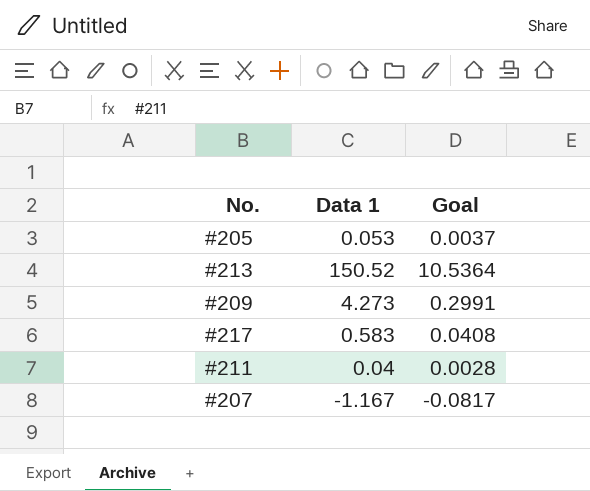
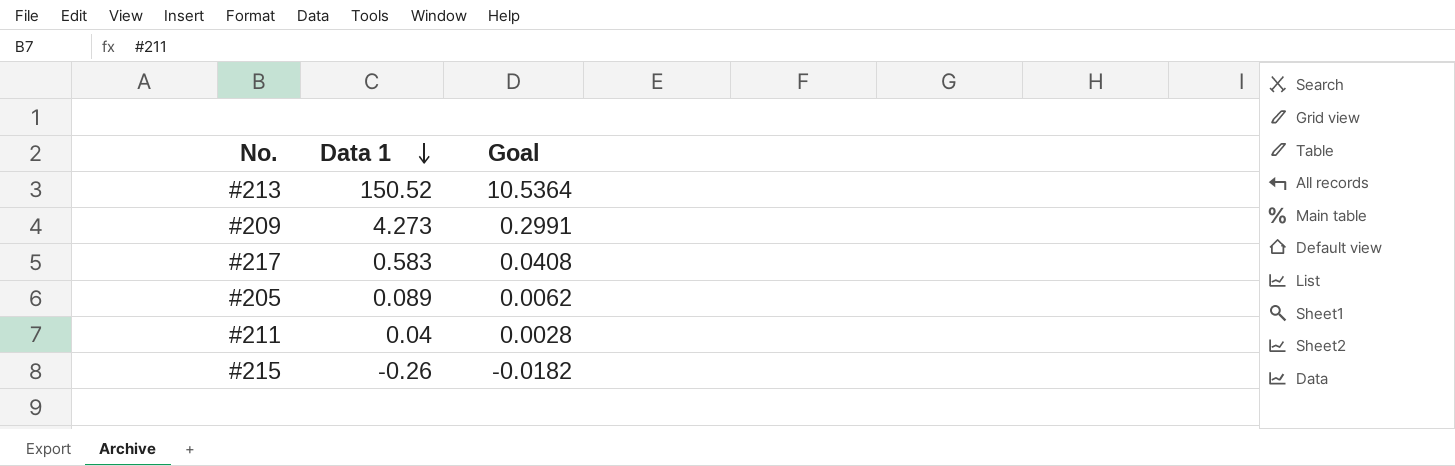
row order: none -> Data 1 descending
row #207: -1.167 | -0.0817 -> none
#205 | Data 1: 0.053 -> 0.089
#205 | Goal: 0.0037 -> 0.0062
row #215: none -> -0.26 | -0.0182

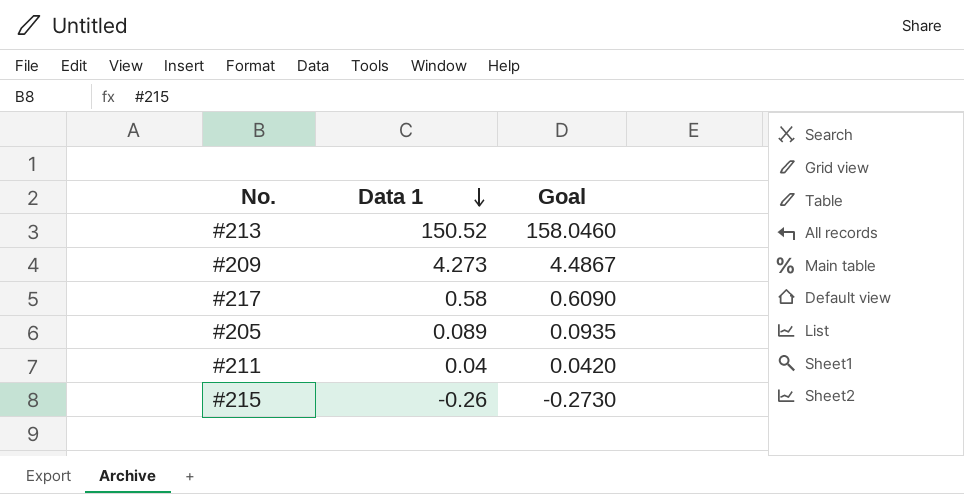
column Goal | formula: [Data 1] * 0.07 -> [Data 1] * 1.05
#217 | Data 1: 0.583 -> 0.58

